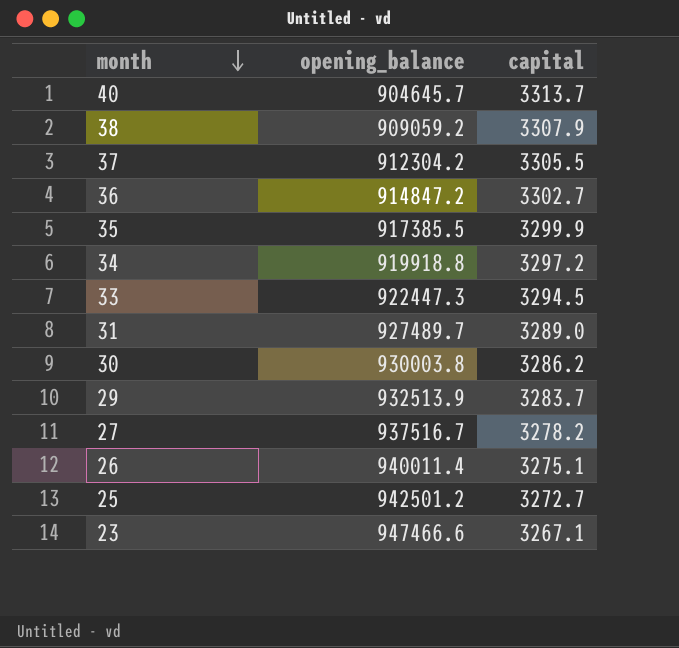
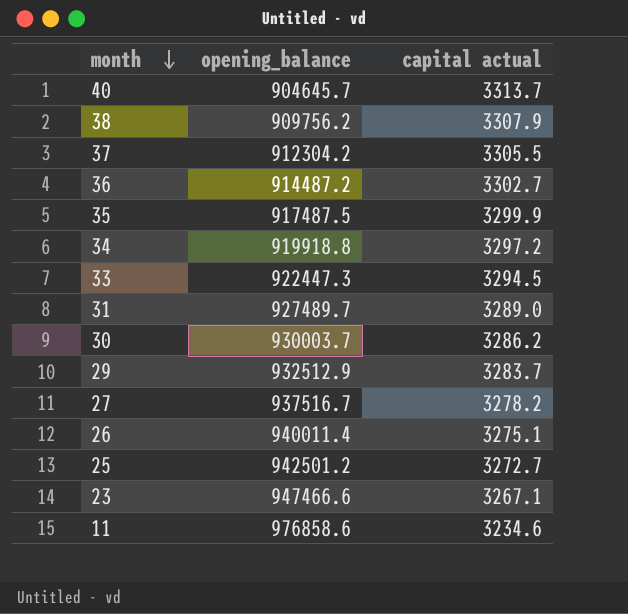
column name: capital -> capital actual
38 | opening_balance: 909059.2 -> 909756.2
36 | opening_balance: 914847.2 -> 914487.2
35 | opening_balance: 917385.5 -> 917487.5
30 | opening_balance: 930003.8 -> 930003.7
29 | opening_balance: 932513.9 -> 932512.9
row 11: none -> 976858.6 | 3234.6

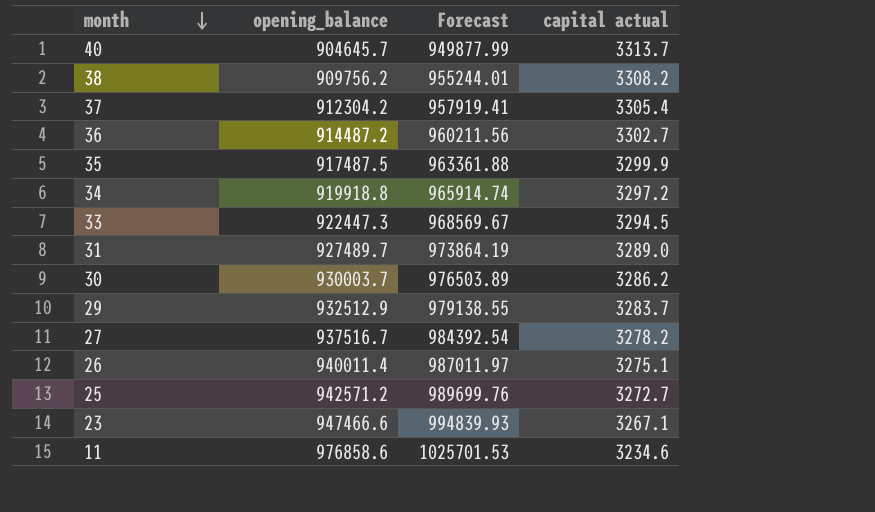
column Forecast | formula: none -> [opening_balance] * 1.05
38 | capital actual: 3307.9 -> 3308.2
37 | capital actual: 3305.5 -> 3305.4
25 | opening_balance: 942501.2 -> 942571.2

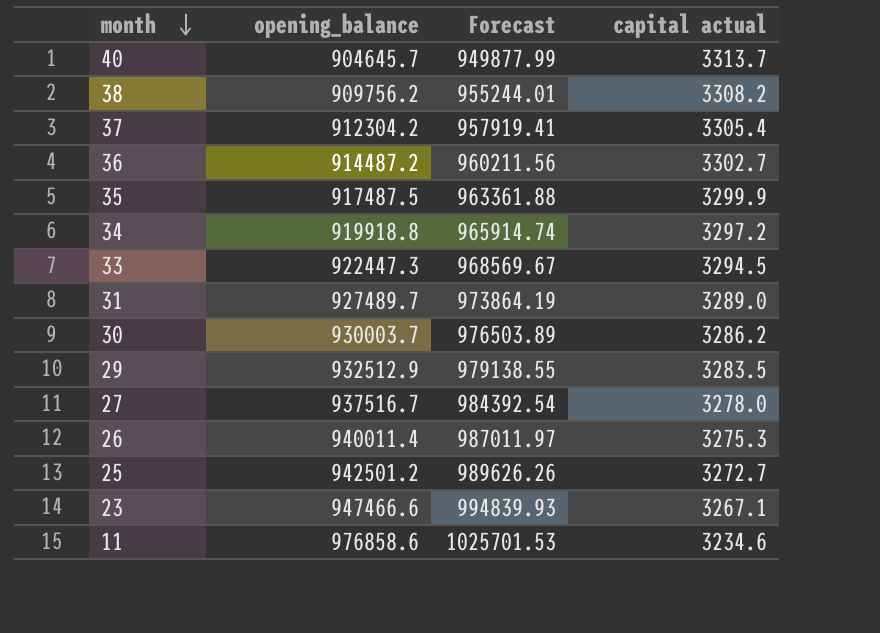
29 | capital actual: 3283.7 -> 3283.5
27 | capital actual: 3278.2 -> 3278.0
26 | capital actual: 3275.1 -> 3275.3
25 | opening_balance: 942571.2 -> 942501.2
25 | Forecast: 989699.76 -> 989626.26

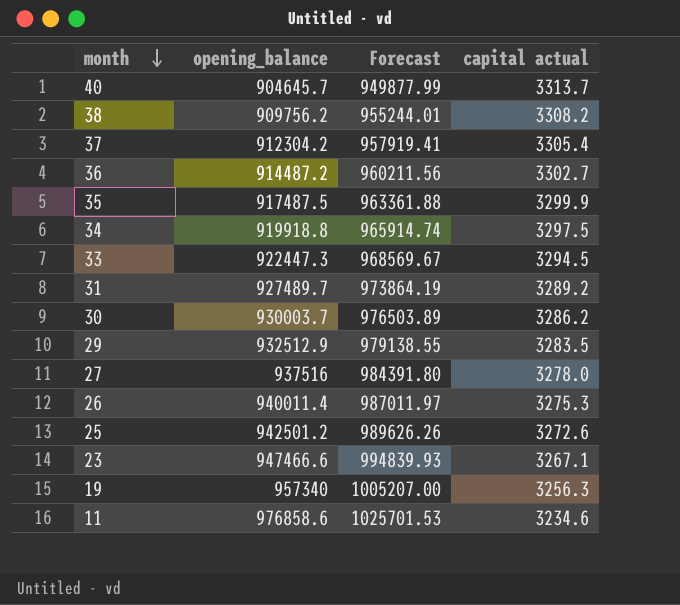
34 | capital actual: 3297.2 -> 3297.5
31 | capital actual: 3289.0 -> 3289.2
27 | opening_balance: 937516.7 -> 937516
27 | Forecast: 984392.54 -> 984391.80
25 | capital actual: 3272.7 -> 3272.6
row 19: none -> 957340 | 1005207.00 | 3256.3

